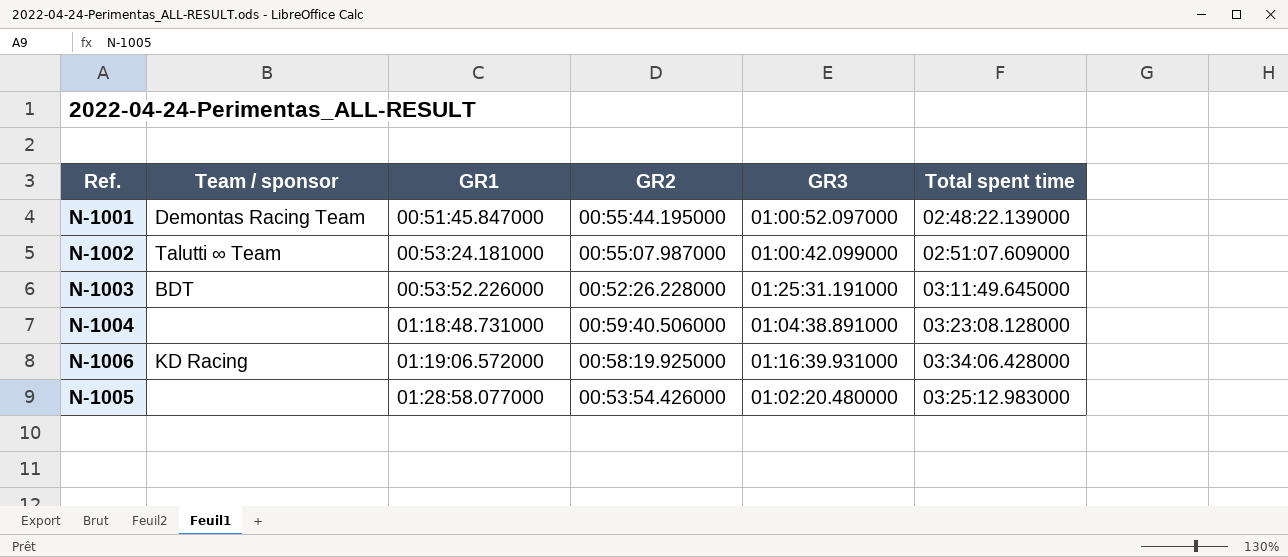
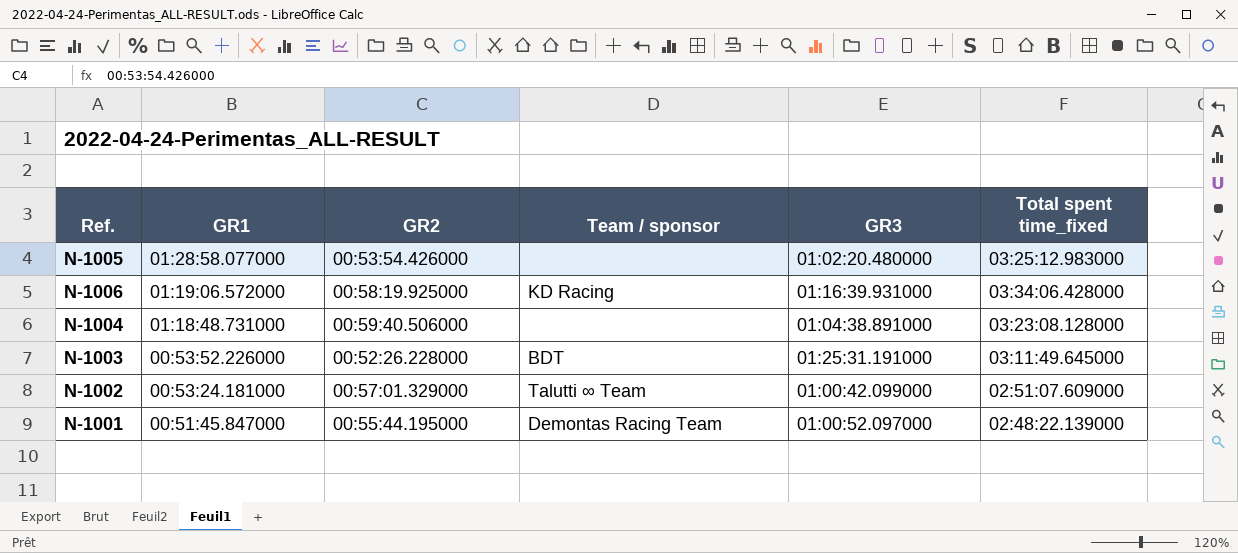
row order: GR1 ascending -> GR1 descending
column Team / sponsor | position: 2 -> 4
column name: Total spent time -> Total spent time_fixed
N-1002 | GR2: 00:55:07.987000 -> 00:57:01.329000

